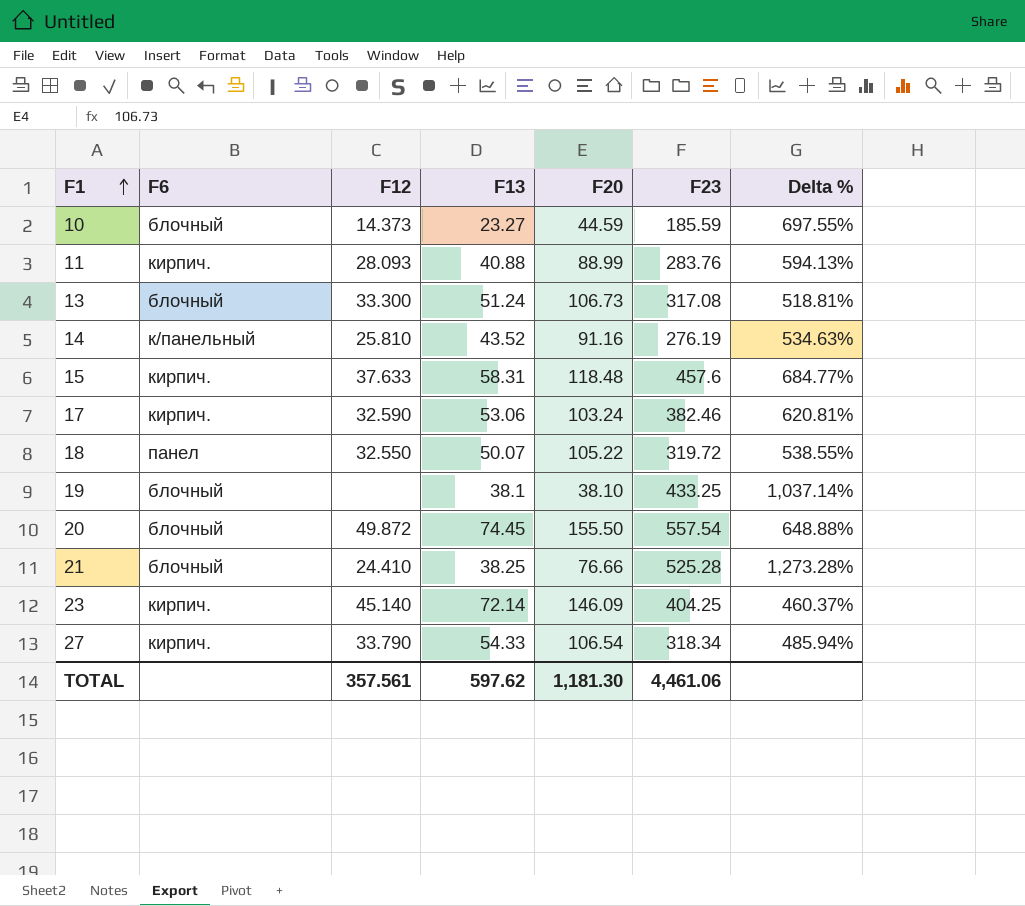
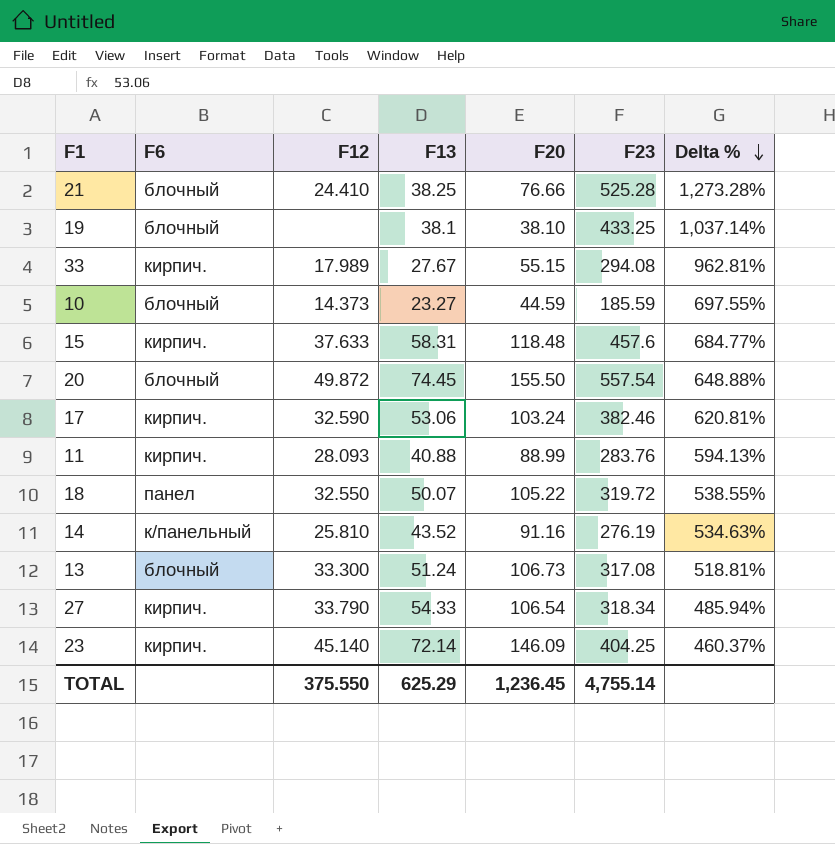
row order: F1 ascending -> Delta % descending
row 33: none -> кирпич. | 17.989 | 27.67 | 55.15 | 294.08 | 962.81%
TOTAL | F12: 357.561 -> 375.550
TOTAL | F13: 597.62 -> 625.29
TOTAL | F20: 1,181.30 -> 1,236.45
TOTAL | F23: 4,461.06 -> 4,755.14

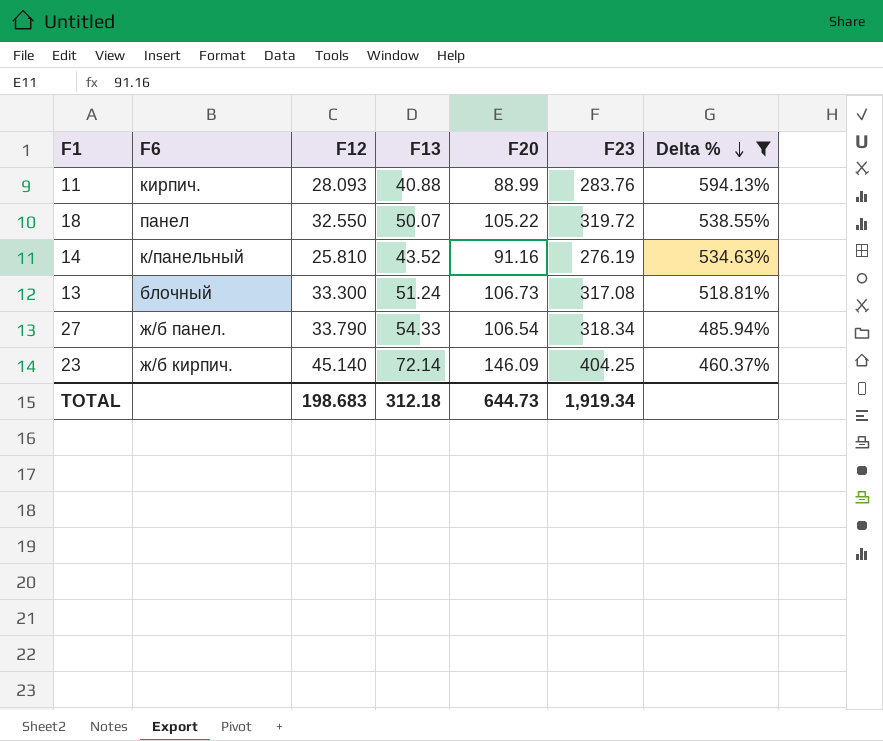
filter: none -> Delta % <= 594.13%
27 | F6: кирпич. -> ж/б панел.
23 | F6: кирпич. -> ж/б кирпич.
TOTAL | F12: 375.550 -> 198.683
TOTAL | F13: 625.29 -> 312.18
TOTAL | F20: 1,236.45 -> 644.73
TOTAL | F23: 4,755.14 -> 1,919.34

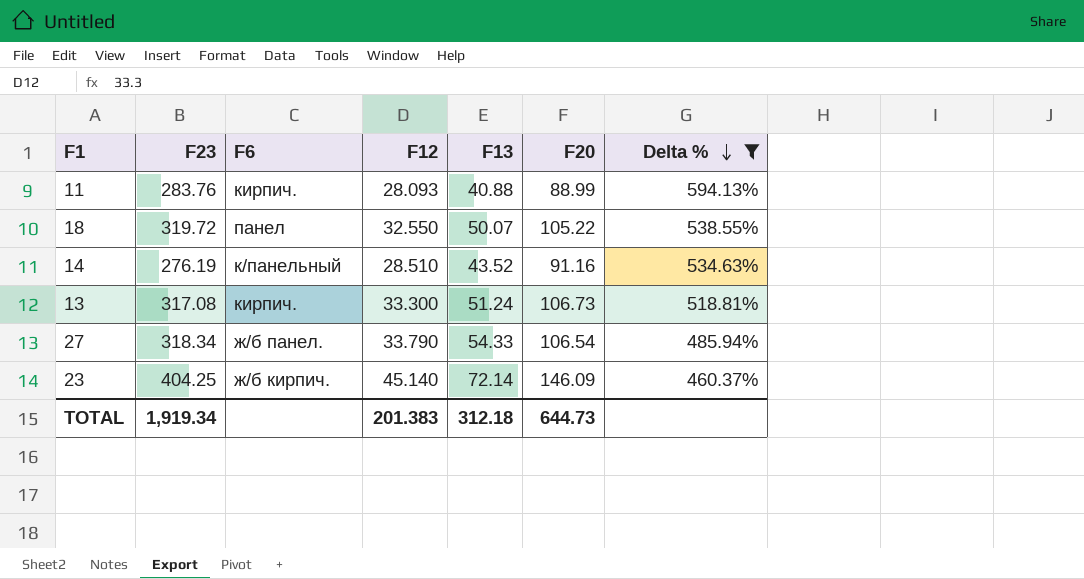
column F23 | position: 6 -> 2
14 | F12: 25.810 -> 28.510
13 | F6: блочный -> кирпич.
TOTAL | F12: 198.683 -> 201.383

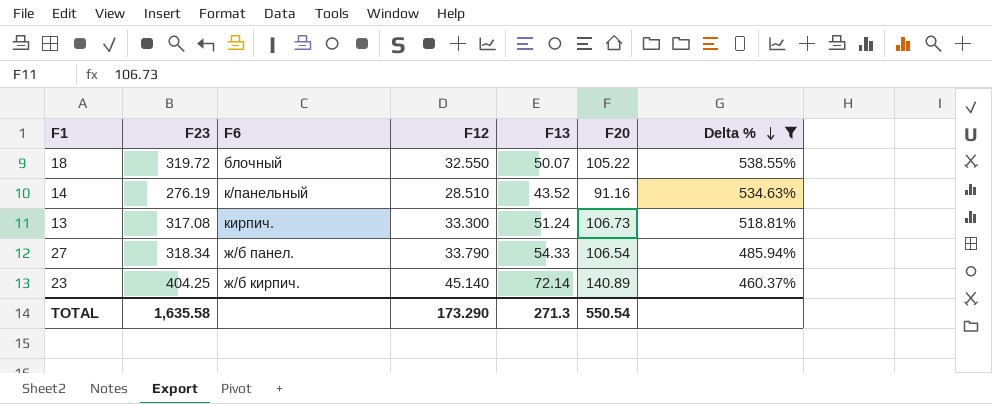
row 11: 283.76 | кирпич. | 28.093 | 40.88 | 88.99 | 594.13% -> none
18 | F6: панел -> блочный
23 | F20: 146.09 -> 140.89
TOTAL | F23: 1,919.34 -> 1,635.58
TOTAL | F12: 201.383 -> 173.290
TOTAL | F13: 312.18 -> 271.3
TOTAL | F20: 644.73 -> 550.54

